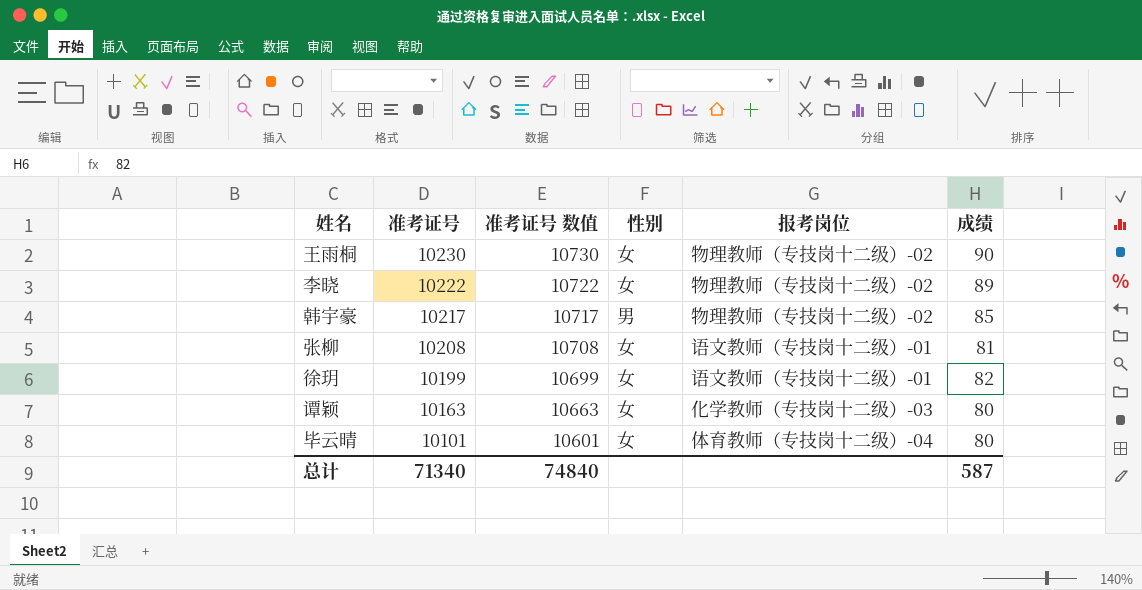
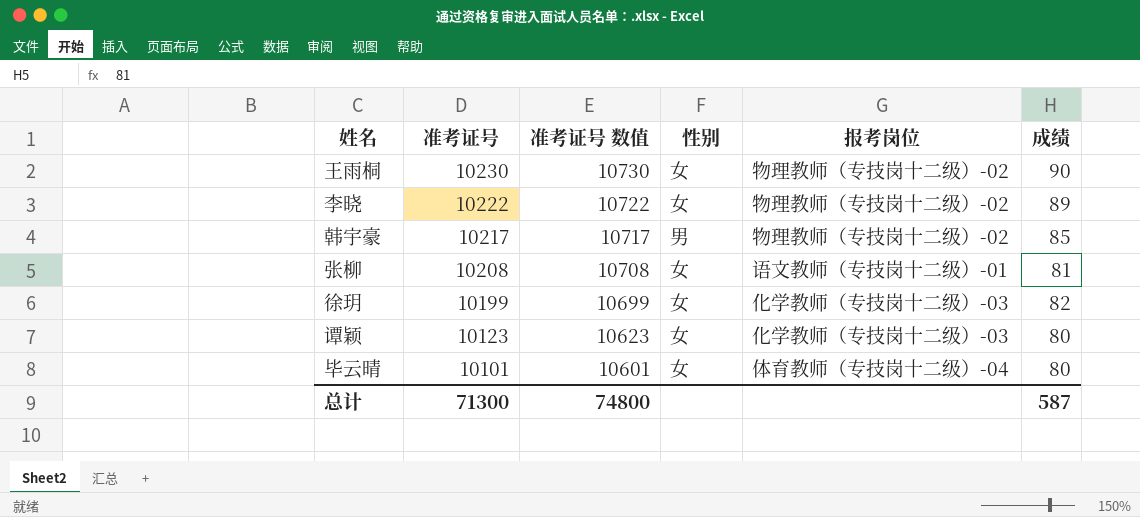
徐玥 | 报考岗位: 语文教师（专技岗十二级）-01 -> 化学教师（专技岗十二级）-03
谭颖 | 准考证号: 10163 -> 10123
谭颖 | 准考证号 数值: 10663 -> 10623
总计 | 准考证号: 71340 -> 71300
总计 | 准考证号 数值: 74840 -> 74800

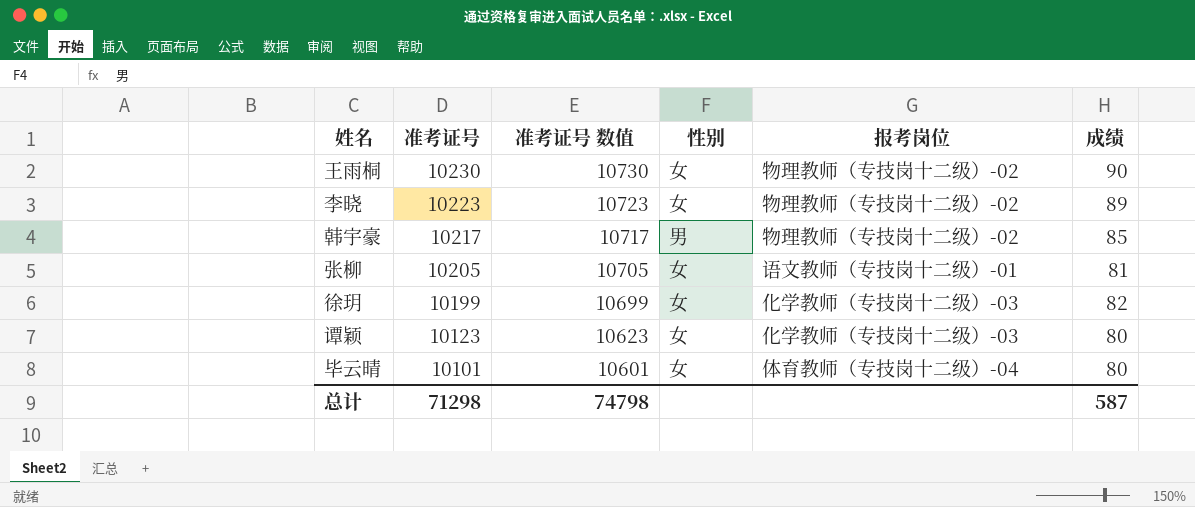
李晓 | 准考证号: 10222 -> 10223
李晓 | 准考证号 数值: 10722 -> 10723
张柳 | 准考证号: 10208 -> 10205
张柳 | 准考证号 数值: 10708 -> 10705
总计 | 准考证号: 71300 -> 71298
总计 | 准考证号 数值: 74800 -> 74798

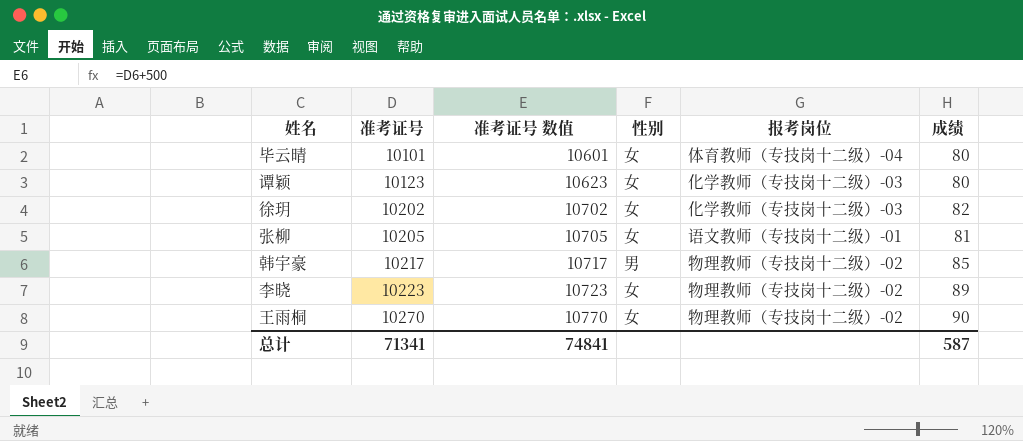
row order: 准考证号 descending -> 准考证号 ascending
徐玥 | 准考证号: 10199 -> 10202
徐玥 | 准考证号 数值: 10699 -> 10702
王雨桐 | 准考证号: 10230 -> 10270
王雨桐 | 准考证号 数值: 10730 -> 10770
总计 | 准考证号: 71298 -> 71341
总计 | 准考证号 数值: 74798 -> 74841

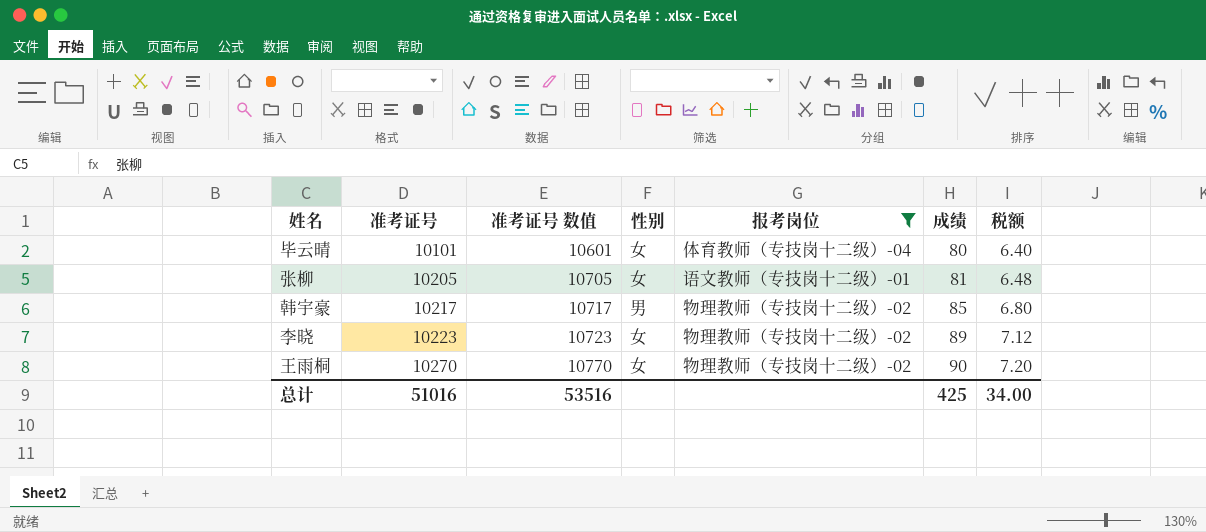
filter: none -> 报考岗位 != 化学教师（专技岗十二级）-03
column 税额 | formula: none -> [成绩] * 0.08
总计 | 准考证号: 71341 -> 51016
总计 | 准考证号 数值: 74841 -> 53516
总计 | 成绩: 587 -> 425

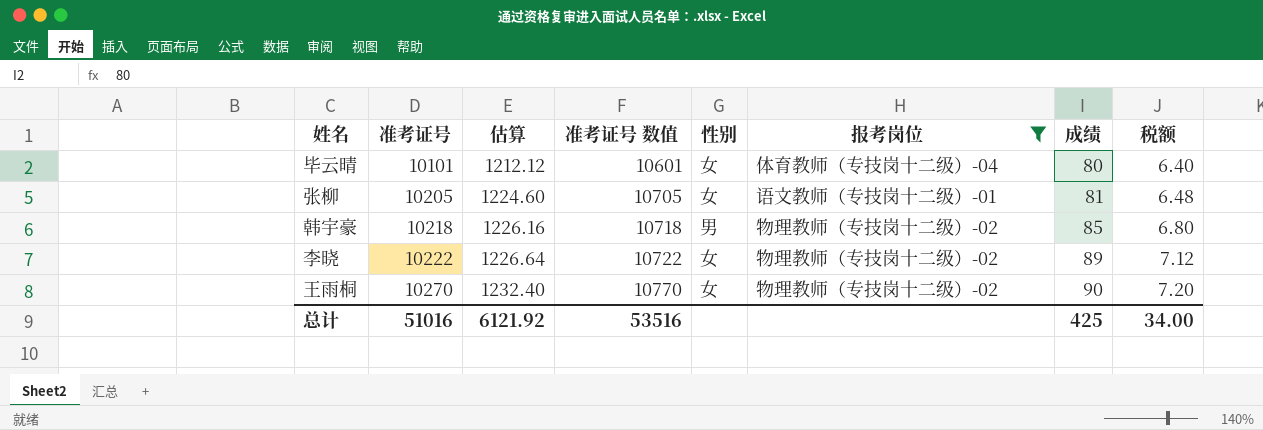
column 估算 | formula: none -> [准考证号] * 0.12
韩宇豪 | 准考证号: 10217 -> 10218
韩宇豪 | 准考证号 数值: 10717 -> 10718
李晓 | 准考证号: 10223 -> 10222
李晓 | 准考证号 数值: 10723 -> 10722

